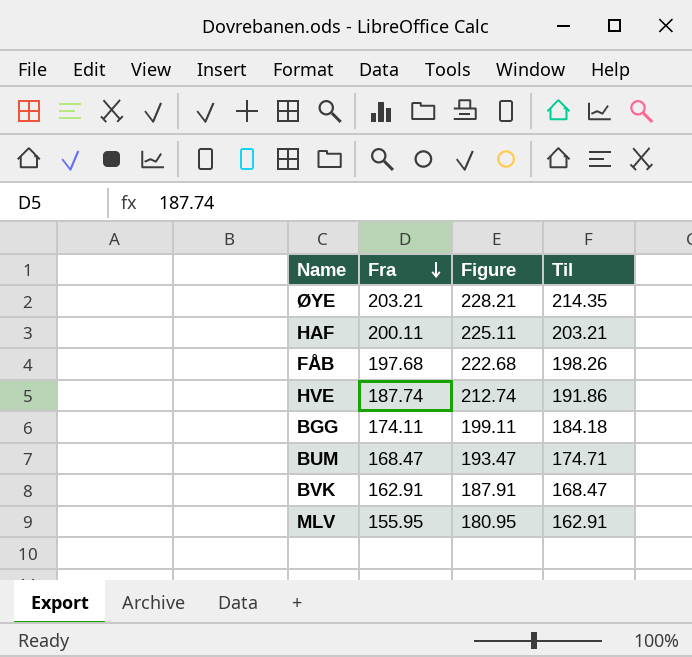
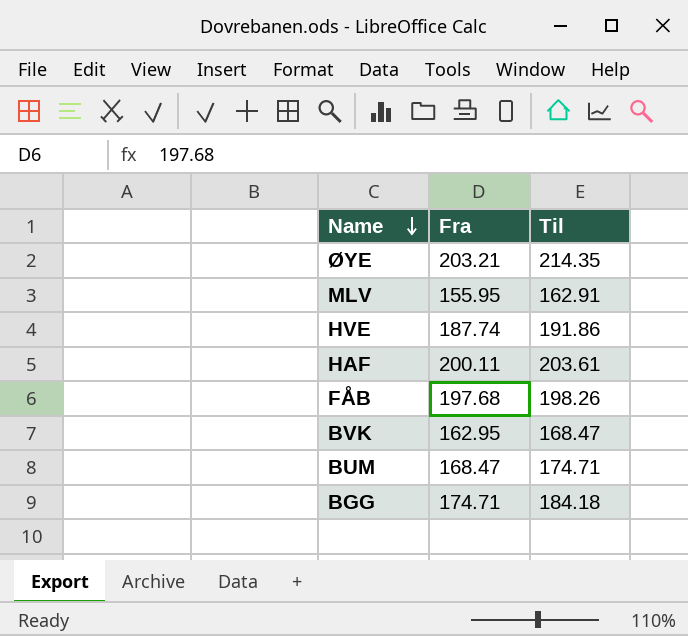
row order: Fra descending -> Name descending
column Figure | formula: [Fra] + 25 -> none
HAF | Til: 203.21 -> 203.61
BVK | Fra: 162.91 -> 162.95
BGG | Fra: 174.11 -> 174.71

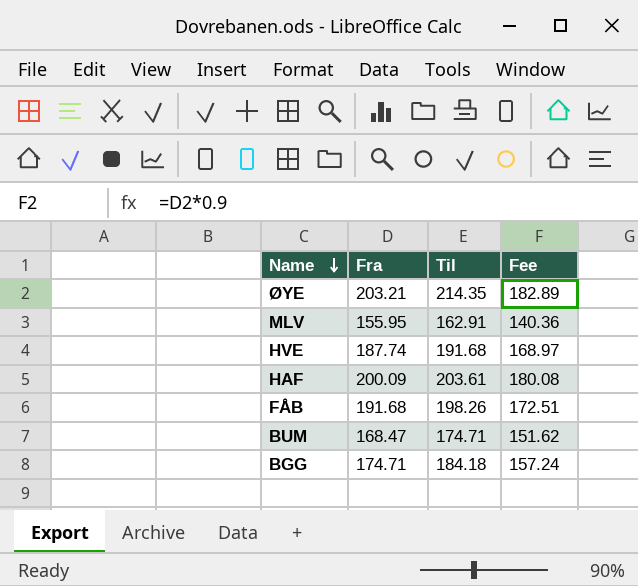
column Fee | formula: none -> [Fra] * 0.9
row BVK: 162.95 | 168.47 -> none
HVE | Til: 191.86 -> 191.68
HAF | Fra: 200.11 -> 200.09
FÅB | Fra: 197.68 -> 191.68

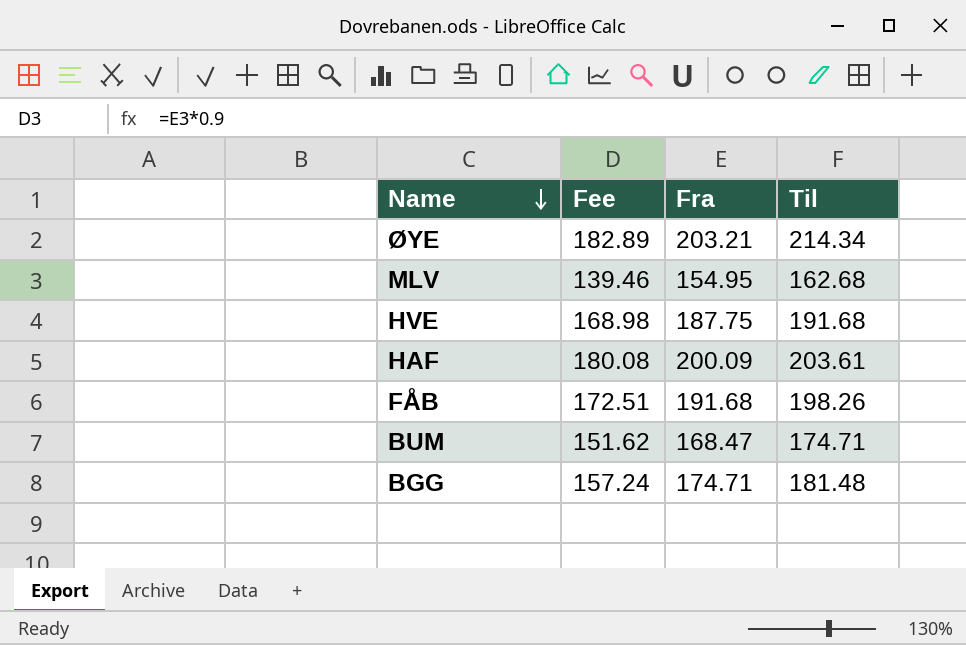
column Fee | position: 4 -> 2
ØYE | Til: 214.35 -> 214.34
MLV | Fee: 140.36 -> 139.46
MLV | Fra: 155.95 -> 154.95
MLV | Til: 162.91 -> 162.68
HVE | Fee: 168.97 -> 168.98
HVE | Fra: 187.74 -> 187.75
BGG | Til: 184.18 -> 181.48

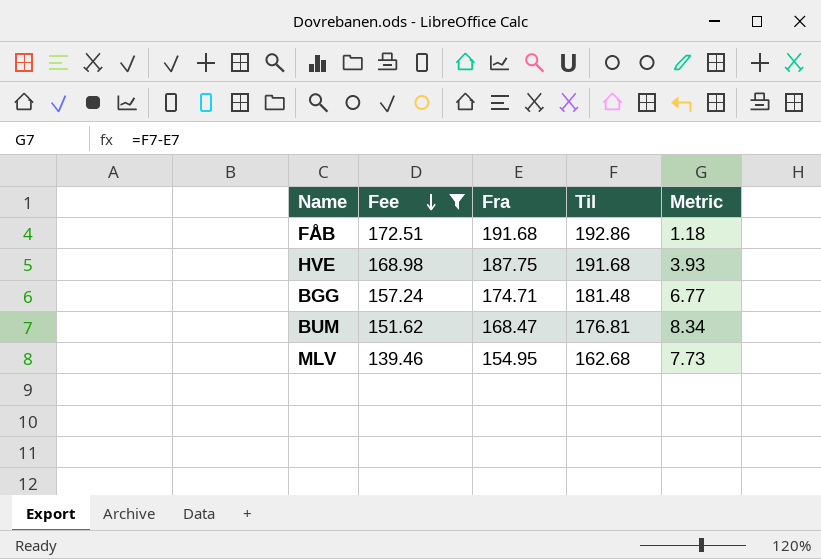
filter: none -> Fee <= 172.51
row order: Name descending -> Fee descending
column Metric | formula: none -> [Til] - [Fra]
FÅB | Til: 198.26 -> 192.86
BUM | Til: 174.71 -> 176.81

